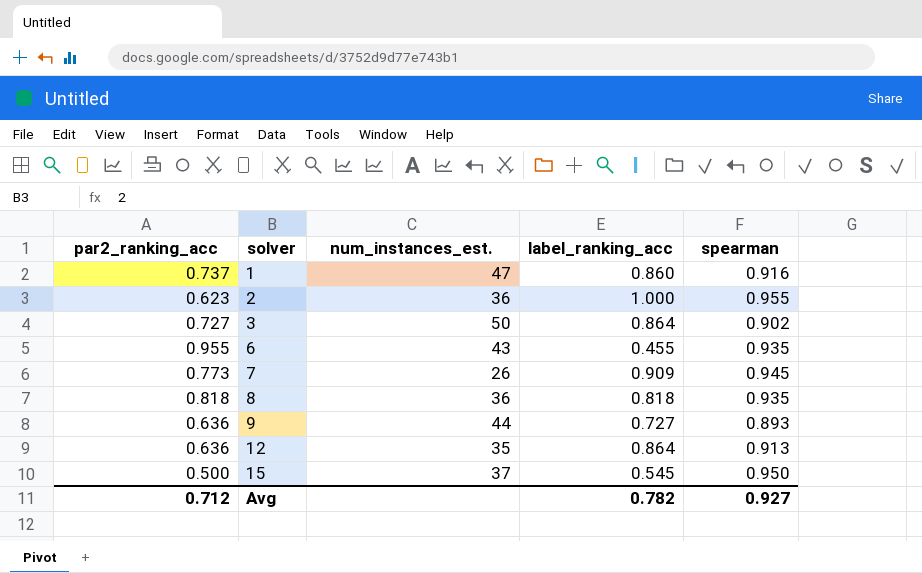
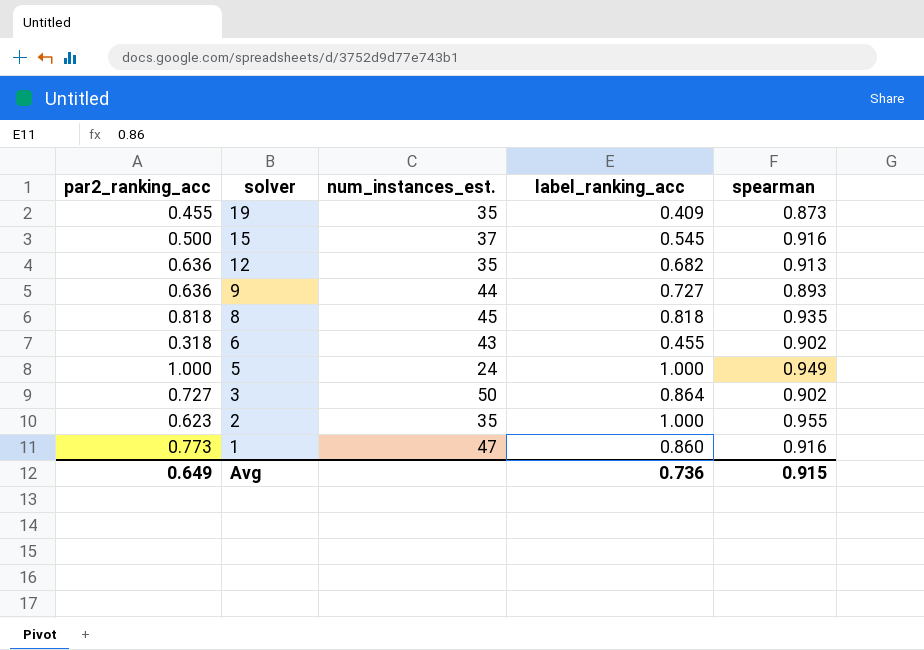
row order: solver ascending -> solver descending
row 7: 0.773 | 26 | 0.909 | 0.945 -> none
row 19: none -> 0.455 | 35 | 0.409 | 0.873
15 | spearman: 0.950 -> 0.916
12 | label_ranking_acc: 0.864 -> 0.682
8 | num_instances_est.: 36 -> 45
6 | par2_ranking_acc: 0.955 -> 0.318
6 | spearman: 0.935 -> 0.902
row 5: none -> 1.000 | 24 | 1.000 | 0.949
2 | num_instances_est.: 36 -> 35
1 | par2_ranking_acc: 0.737 -> 0.773
Avg | par2_ranking_acc: 0.712 -> 0.649
Avg | label_ranking_acc: 0.782 -> 0.736
Avg | spearman: 0.927 -> 0.915

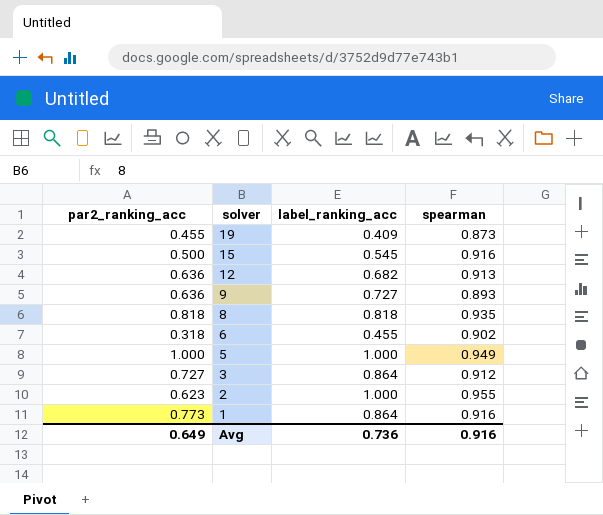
column num_instances_est. | position: 3 -> none
3 | spearman: 0.902 -> 0.912
1 | label_ranking_acc: 0.860 -> 0.864
Avg | spearman: 0.915 -> 0.916

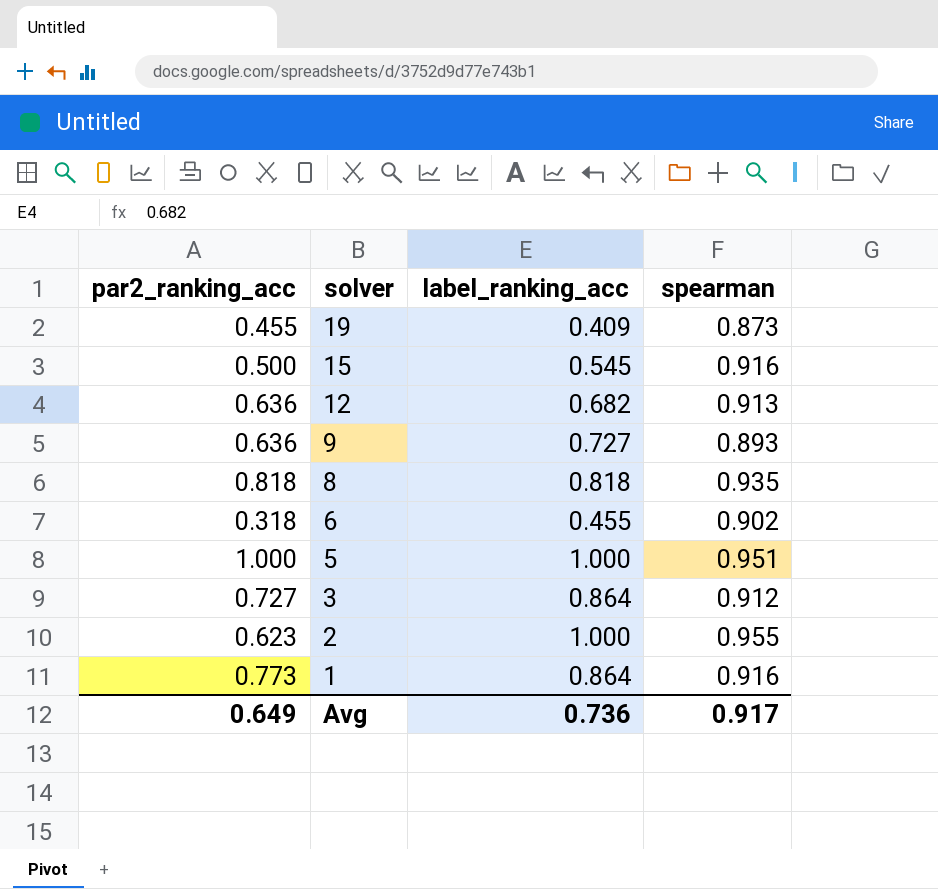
5 | spearman: 0.949 -> 0.951
Avg | spearman: 0.916 -> 0.917

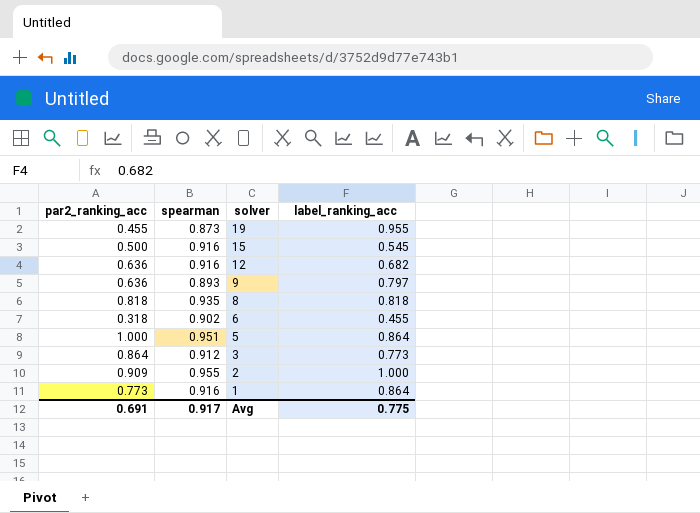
column spearman | position: 4 -> 2
19 | label_ranking_acc: 0.409 -> 0.955
12 | spearman: 0.913 -> 0.916
9 | label_ranking_acc: 0.727 -> 0.797
5 | label_ranking_acc: 1.000 -> 0.864
3 | par2_ranking_acc: 0.727 -> 0.864
3 | label_ranking_acc: 0.864 -> 0.773
2 | par2_ranking_acc: 0.623 -> 0.909
Avg | par2_ranking_acc: 0.649 -> 0.691
Avg | label_ranking_acc: 0.736 -> 0.775

